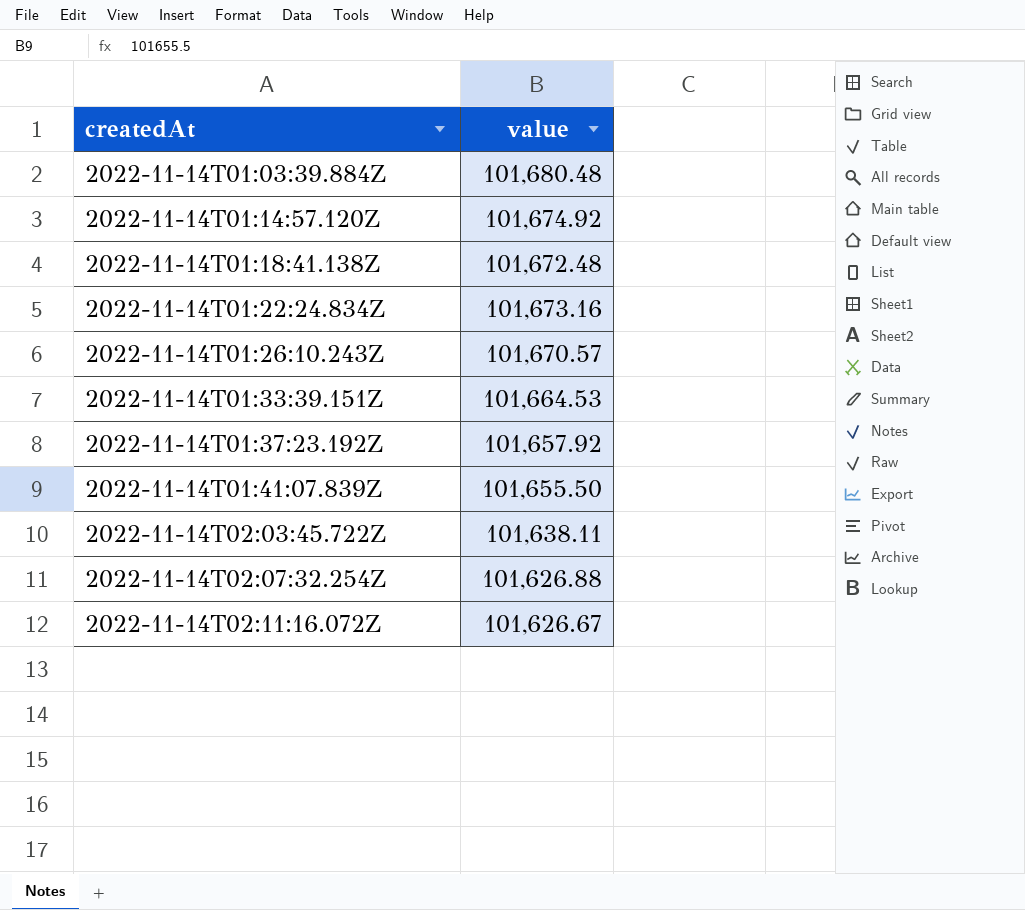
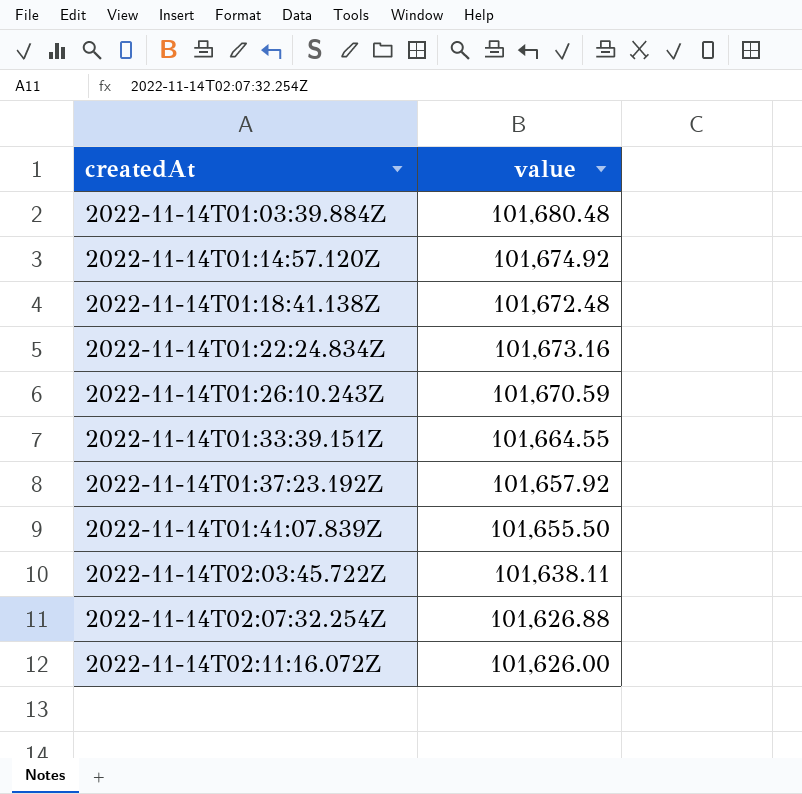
2022-11-14T01:26:10.243Z | value: 101,670.57 -> 101,670.59
2022-11-14T01:33:39.151Z | value: 101,664.53 -> 101,664.55
2022-11-14T02:11:16.072Z | value: 101,626.67 -> 101,626.00

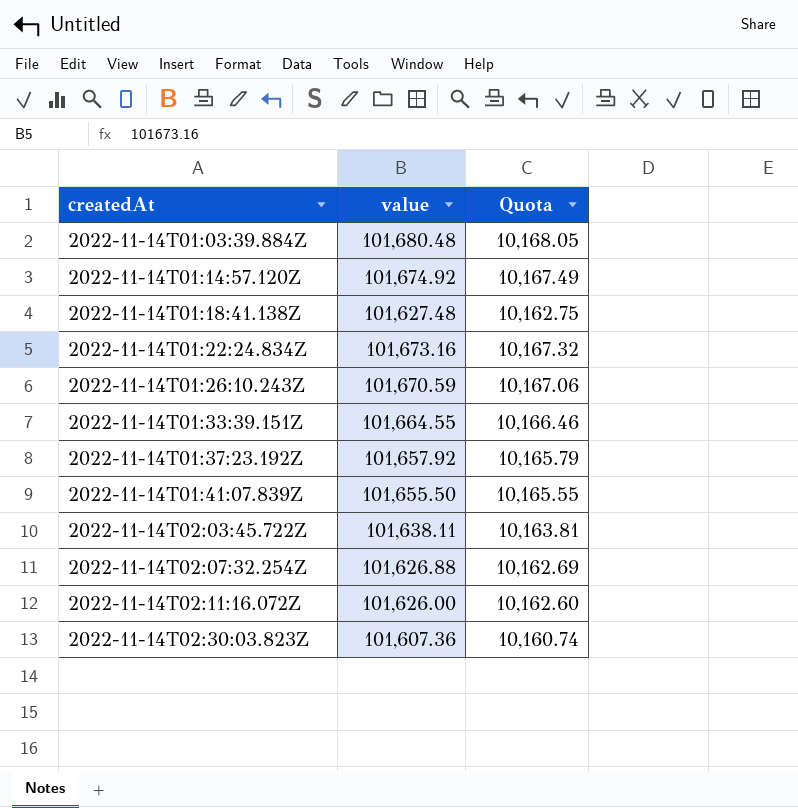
column Quota | formula: none -> [value] * 0.1
2022-11-14T01:18:41.138Z | value: 101,672.48 -> 101,627.48
row 2022-11-14T02:30:03.823Z: none -> 101,607.36 | 10,160.74

